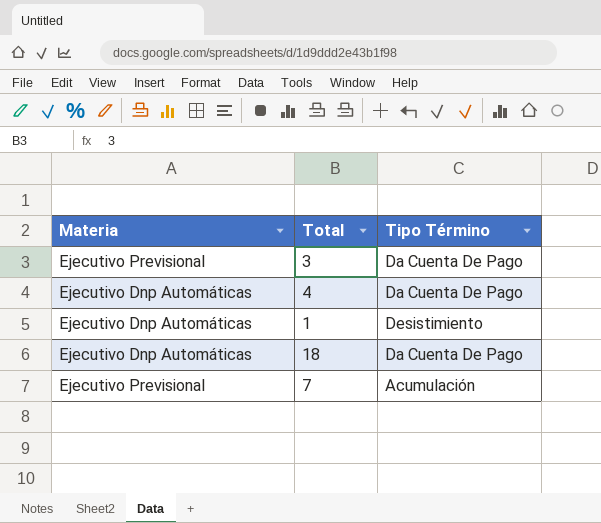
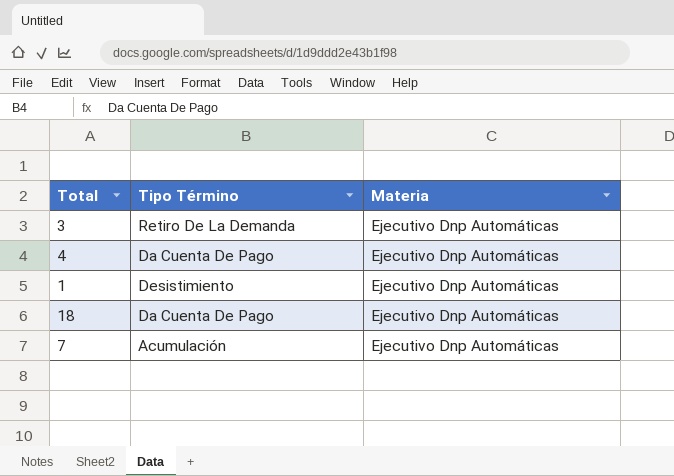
column Materia | position: 1 -> 3
3 | Tipo Término: Da Cuenta De Pago -> Retiro De La Demanda
3 | Materia: Ejecutivo Previsional -> Ejecutivo Dnp Automáticas
7 | Materia: Ejecutivo Previsional -> Ejecutivo Dnp Automáticas

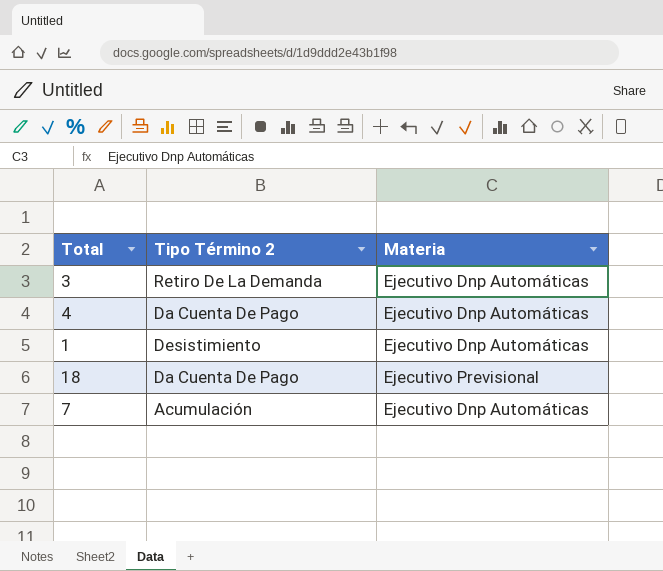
column name: Tipo Término -> Tipo Término 2
18 | Materia: Ejecutivo Dnp Automáticas -> Ejecutivo Previsional

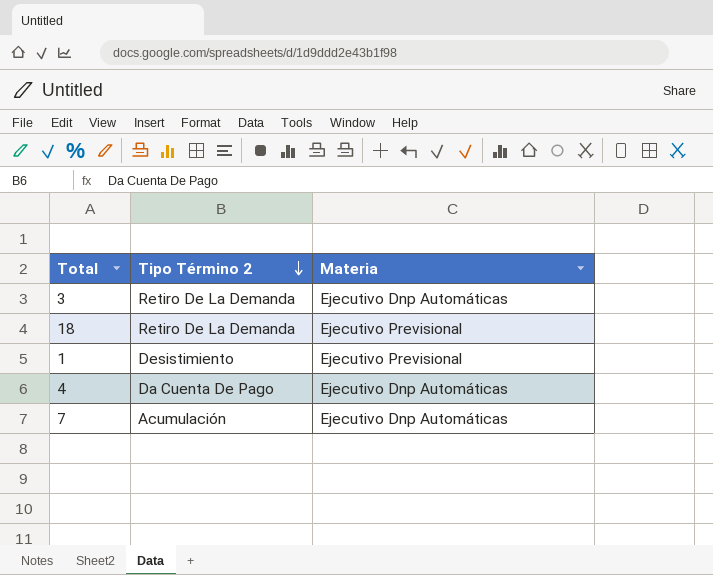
row order: none -> Tipo Término 2 descending
18 | Tipo Término 2: Da Cuenta De Pago -> Retiro De La Demanda
1 | Materia: Ejecutivo Dnp Automáticas -> Ejecutivo Previsional

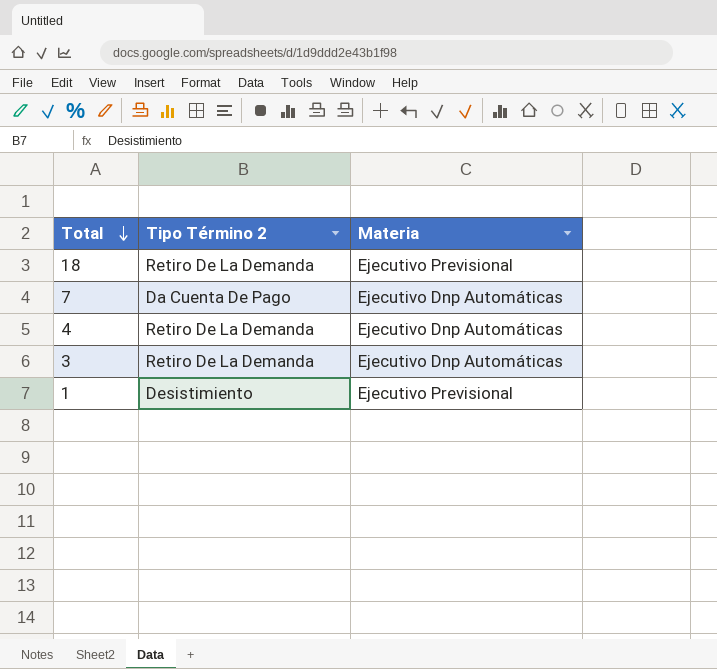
row order: Tipo Término 2 descending -> Total descending
7 | Tipo Término 2: Acumulación -> Da Cuenta De Pago
4 | Tipo Término 2: Da Cuenta De Pago -> Retiro De La Demanda

